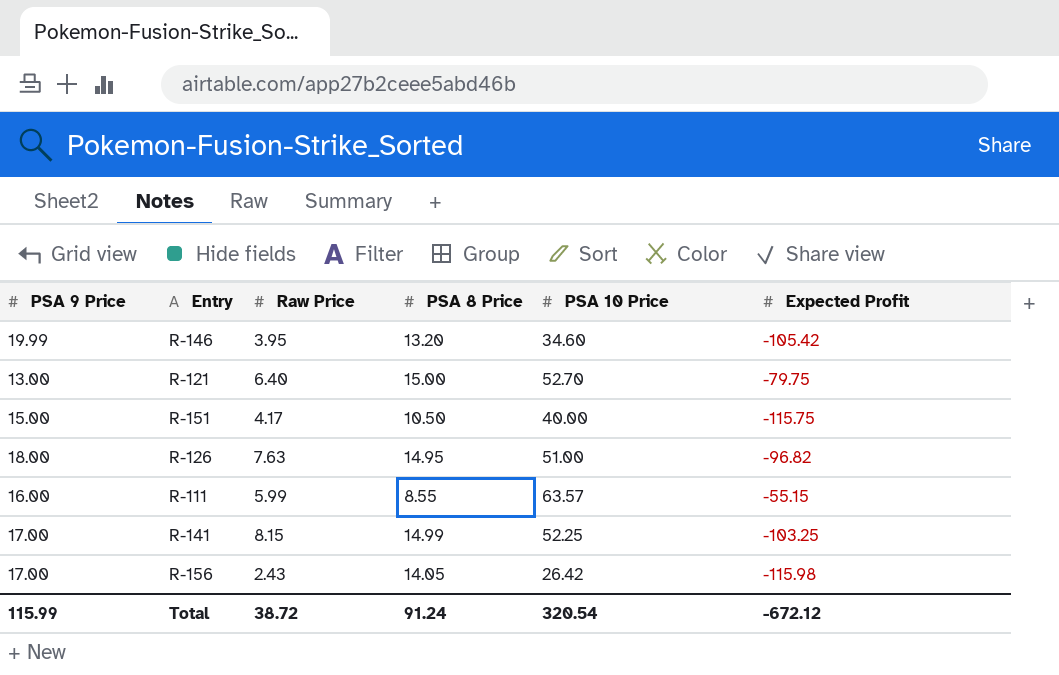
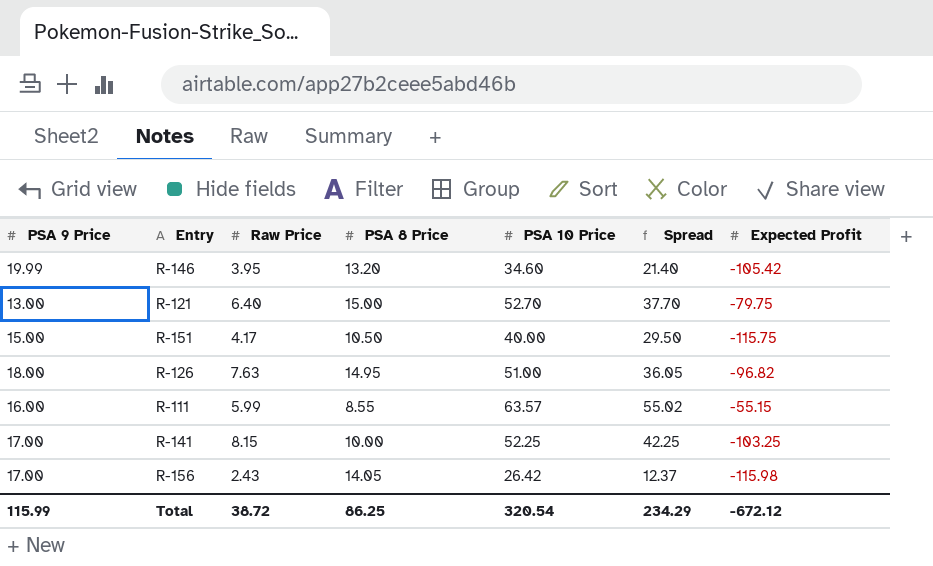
column Spread | formula: none -> [PSA 10 Price] - [PSA 8 Price]
R-141 | PSA 8 Price: 14.99 -> 10.00
Total | PSA 8 Price: 91.24 -> 86.25

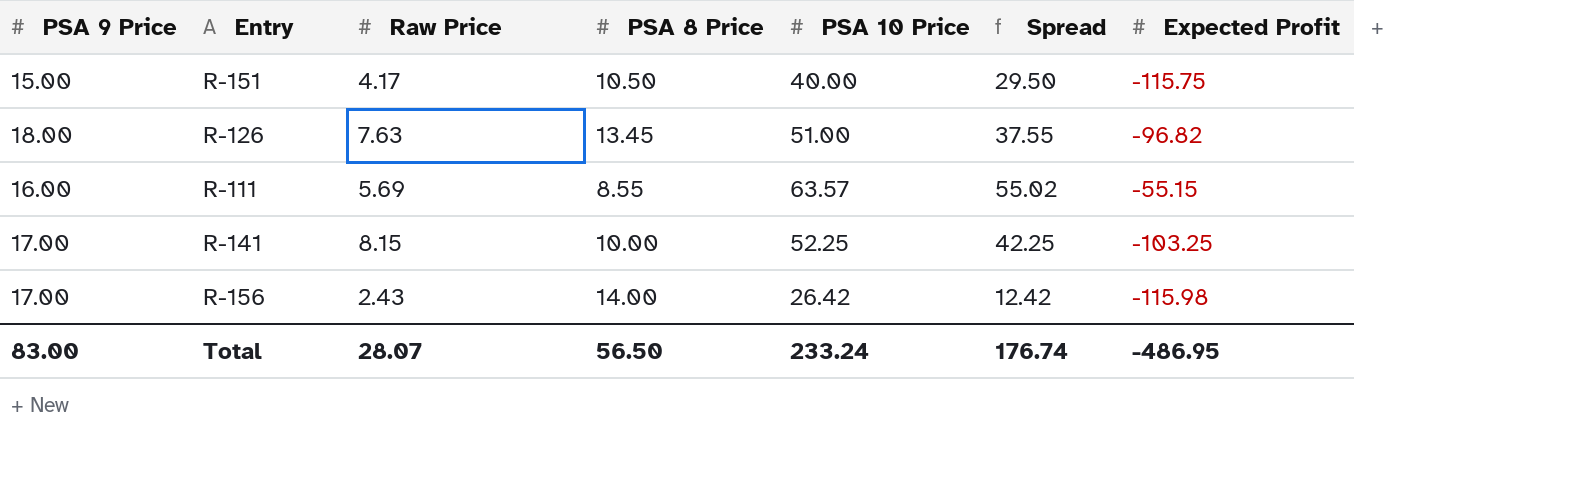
row R-146: 19.99 | 3.95 | 13.20 | 34.60 | 21.40 | -105.42 -> none
row R-121: 13.00 | 6.40 | 15.00 | 52.70 | 37.70 | -79.75 -> none
R-126 | PSA 8 Price: 14.95 -> 13.45
R-126 | Spread: 36.05 -> 37.55
R-111 | Raw Price: 5.99 -> 5.69
R-156 | PSA 8 Price: 14.05 -> 14.00
R-156 | Spread: 12.37 -> 12.42
Total | PSA 9 Price: 115.99 -> 83.00
Total | Raw Price: 38.72 -> 28.07
Total | PSA 8 Price: 86.25 -> 56.50
Total | PSA 10 Price: 320.54 -> 233.24
Total | Spread: 234.29 -> 176.74
Total | Expected Profit: -672.12 -> -486.95

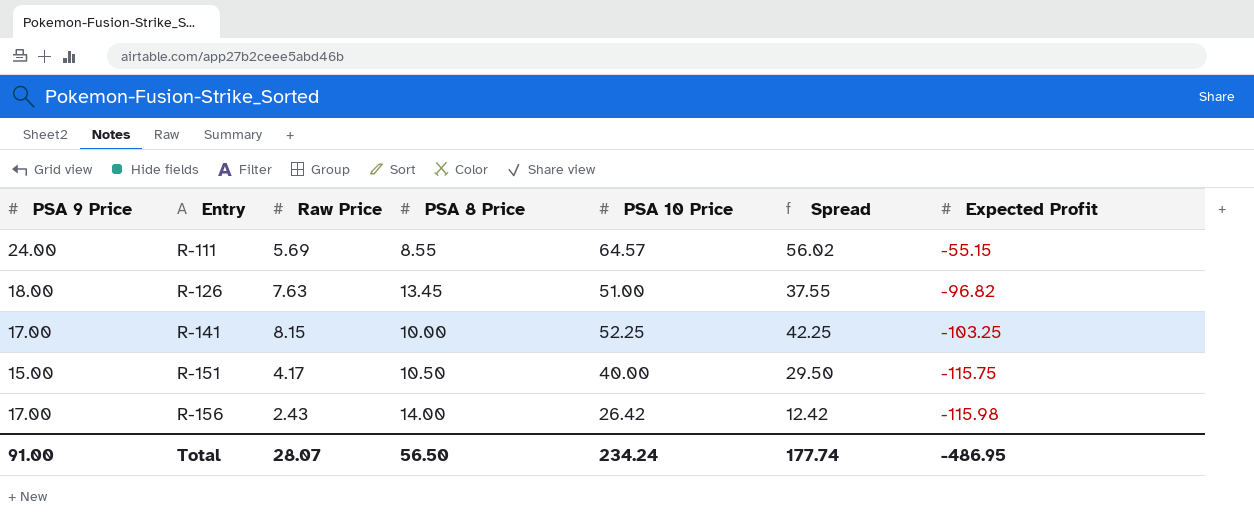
row order: none -> Entry ascending
R-111 | PSA 9 Price: 16.00 -> 24.00
R-111 | PSA 10 Price: 63.57 -> 64.57
R-111 | Spread: 55.02 -> 56.02
Total | PSA 9 Price: 83.00 -> 91.00
Total | PSA 10 Price: 233.24 -> 234.24
Total | Spread: 176.74 -> 177.74

